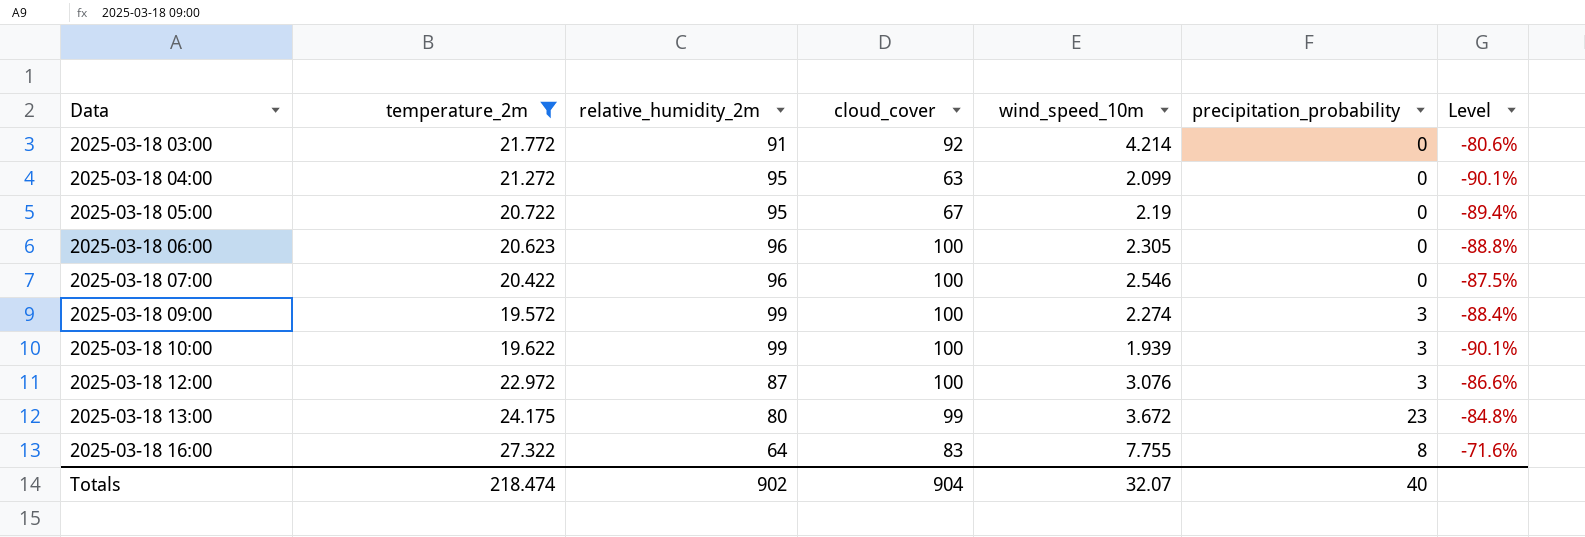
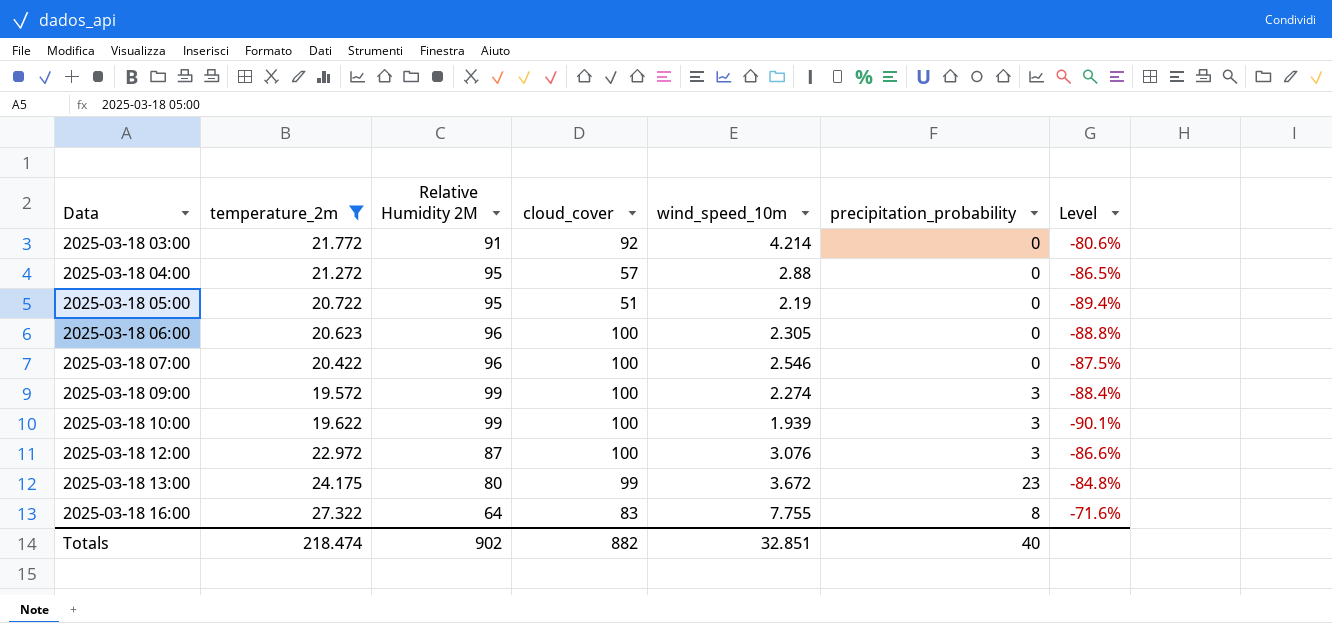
column name: relative_humidity_2m -> Relative Humidity 2M
2025-03-18 04:00 | cloud_cover: 63 -> 57
2025-03-18 04:00 | wind_speed_10m: 2.099 -> 2.88
2025-03-18 04:00 | Level: -90.1% -> -86.5%
2025-03-18 05:00 | cloud_cover: 67 -> 51
Totals | cloud_cover: 904 -> 882
Totals | wind_speed_10m: 32.07 -> 32.851

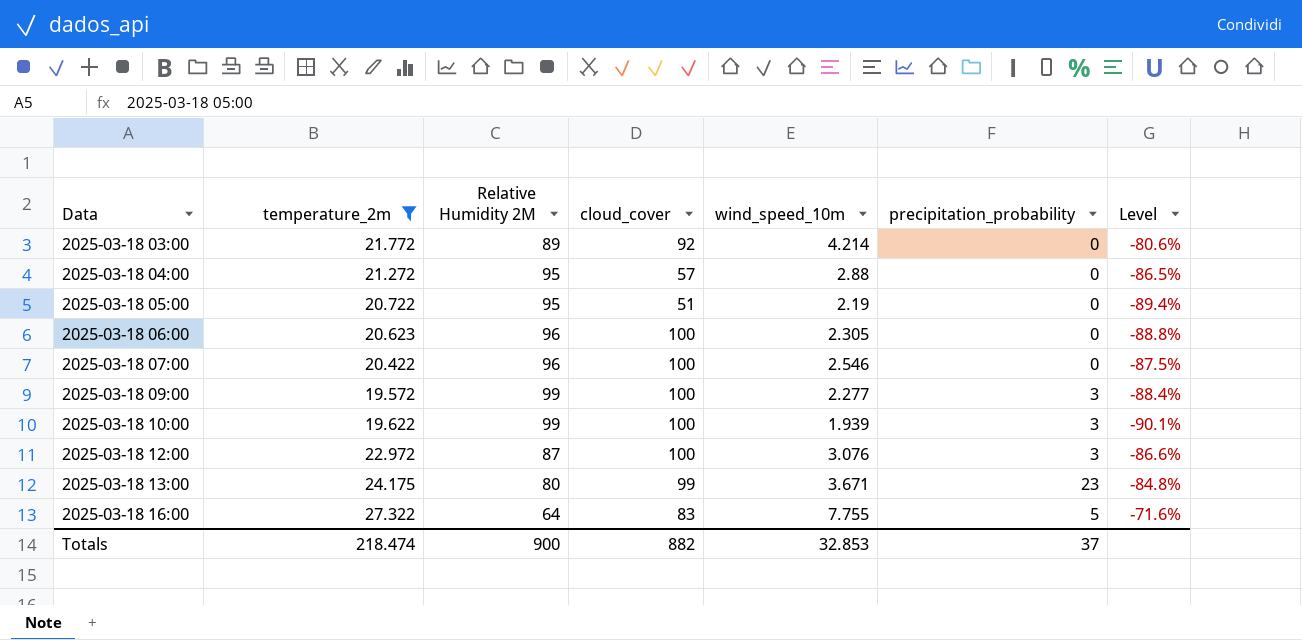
2025-03-18 03:00 | Relative Humidity 2M: 91 -> 89
2025-03-18 09:00 | wind_speed_10m: 2.274 -> 2.277
2025-03-18 13:00 | wind_speed_10m: 3.672 -> 3.671
2025-03-18 16:00 | precipitation_probability: 8 -> 5
Totals | Relative Humidity 2M: 902 -> 900
Totals | wind_speed_10m: 32.851 -> 32.853
Totals | precipitation_probability: 40 -> 37

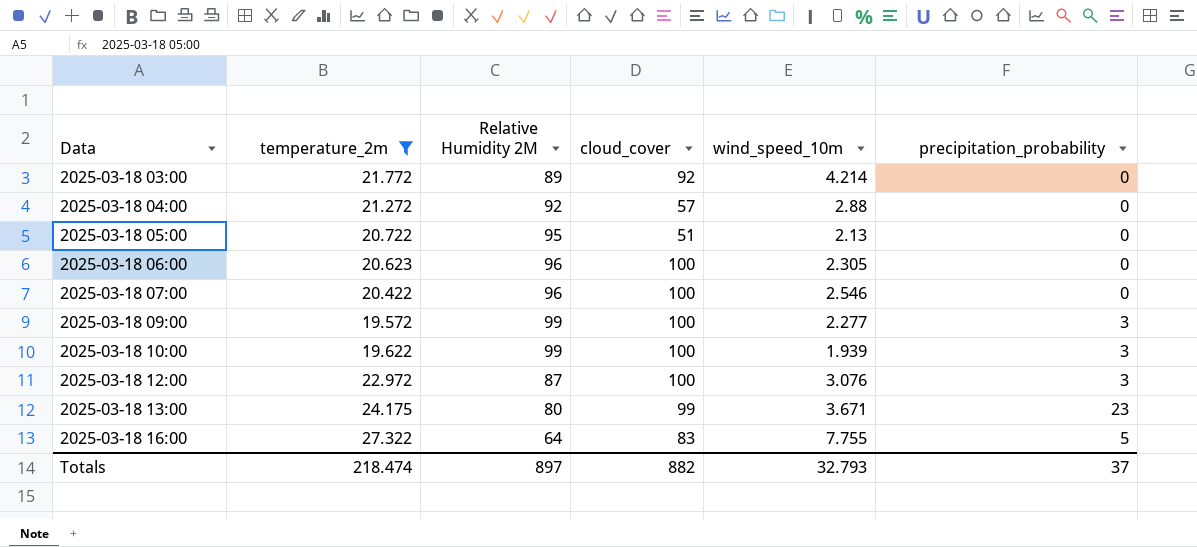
column Level | formula: ([wind_speed_10m] - [temperature_2m]) / [temperature_2m] -> none
2025-03-18 04:00 | Relative Humidity 2M: 95 -> 92
2025-03-18 05:00 | wind_speed_10m: 2.19 -> 2.13
Totals | Relative Humidity 2M: 900 -> 897
Totals | wind_speed_10m: 32.853 -> 32.793

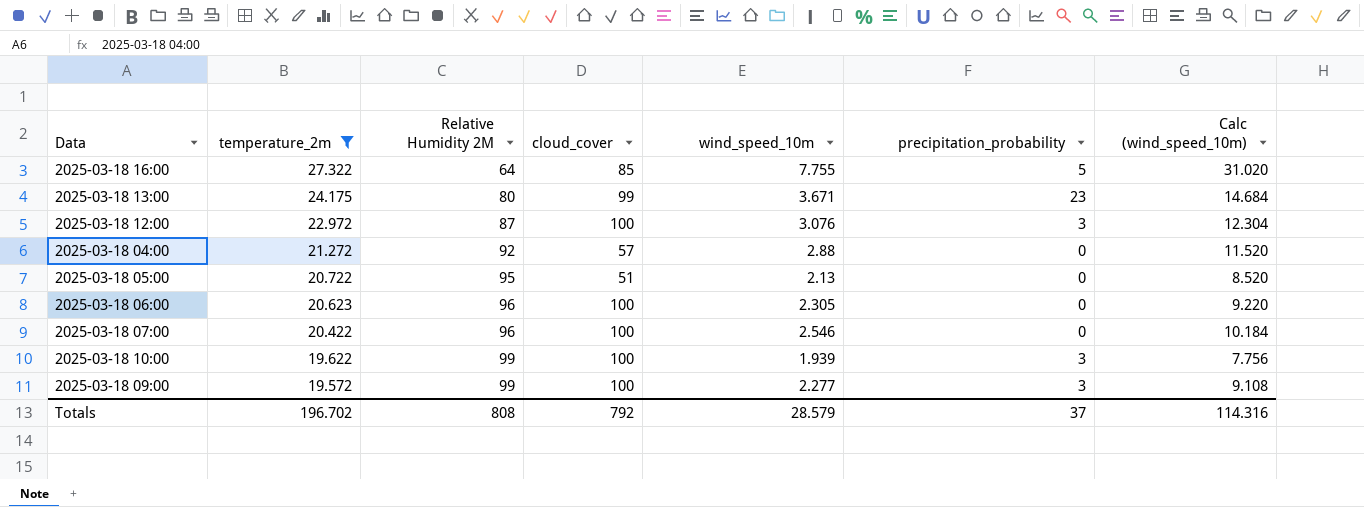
row order: Data ascending -> temperature_2m descending
column Calc (wind_speed_10m) | formula: none -> [wind_speed_10m] * 4
row 2025-03-18 03:00: 21.772 | 89 | 92 | 4.214 | 0 -> none
2025-03-18 16:00 | cloud_cover: 83 -> 85
Totals | temperature_2m: 218.474 -> 196.702
Totals | Relative Humidity 2M: 897 -> 808
Totals | cloud_cover: 882 -> 792
Totals | wind_speed_10m: 32.793 -> 28.579

